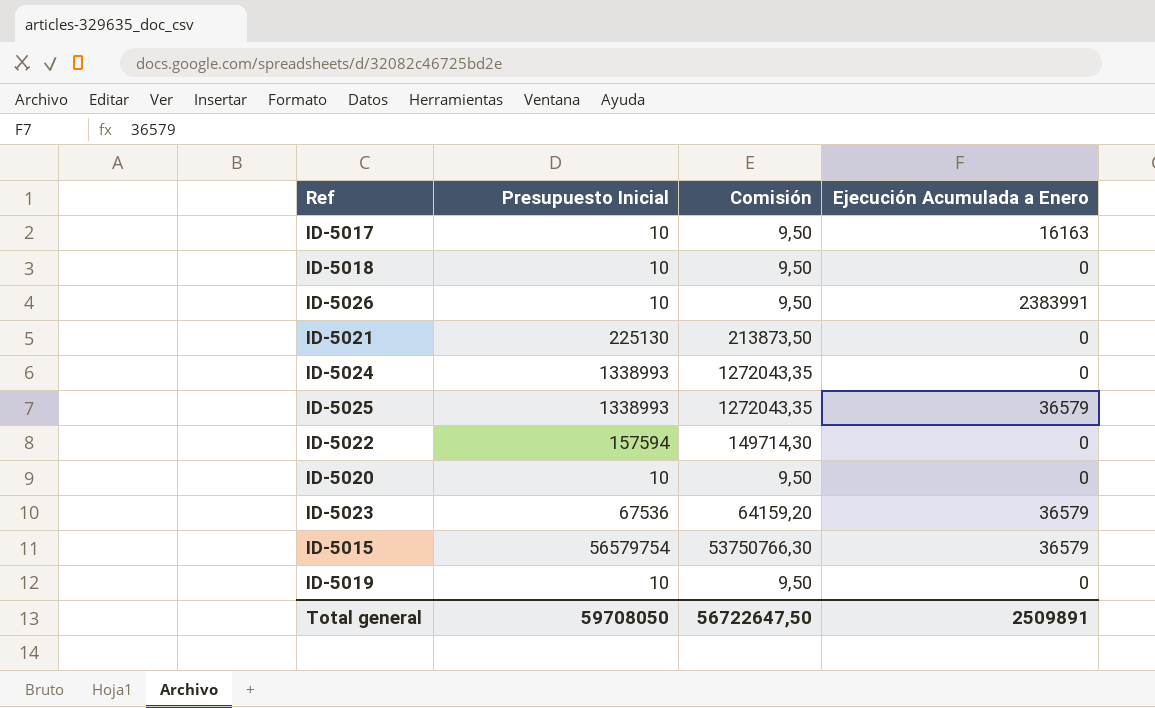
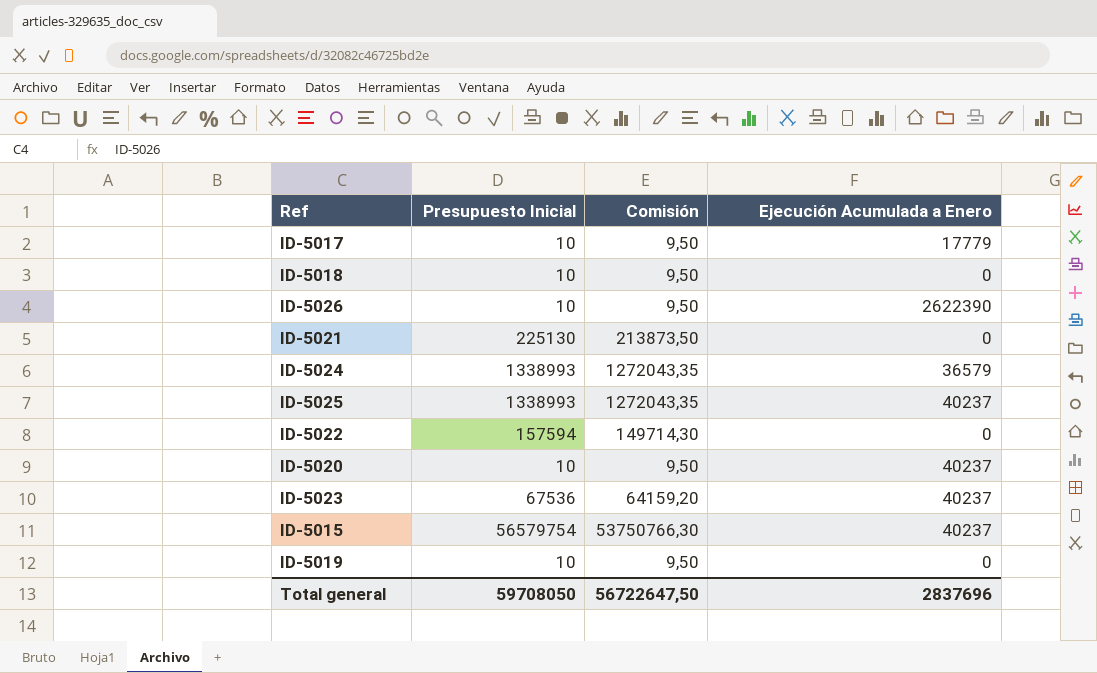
ID-5017 | Ejecución Acumulada a Enero: 16163 -> 17779
ID-5026 | Ejecución Acumulada a Enero: 2383991 -> 2622390
ID-5024 | Ejecución Acumulada a Enero: 0 -> 36579
ID-5025 | Ejecución Acumulada a Enero: 36579 -> 40237
ID-5020 | Ejecución Acumulada a Enero: 0 -> 40237
ID-5023 | Ejecución Acumulada a Enero: 36579 -> 40237
ID-5015 | Ejecución Acumulada a Enero: 36579 -> 40237
Total general | Ejecución Acumulada a Enero: 2509891 -> 2837696

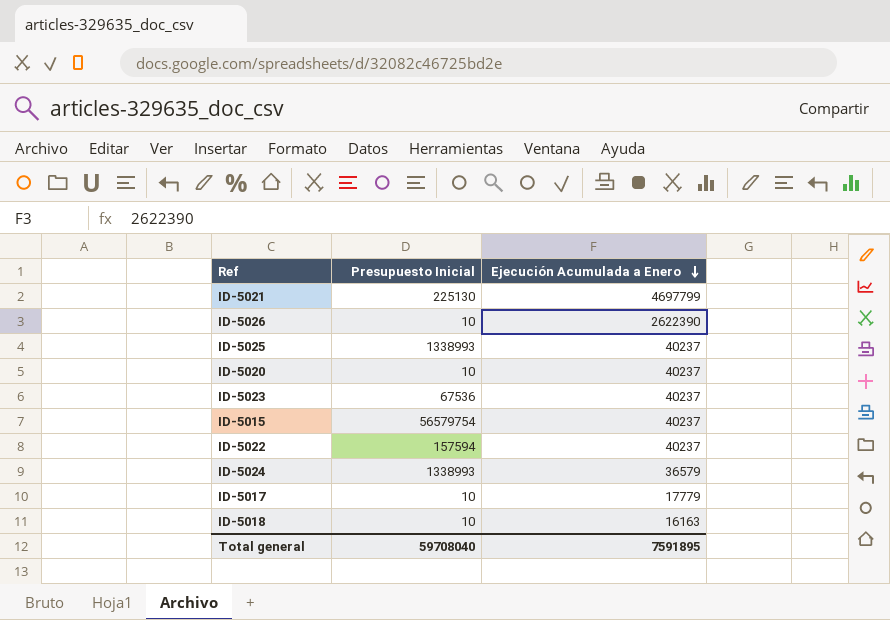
row order: none -> Ejecución Acumulada a Enero descending
column Comisión | formula: [Presupuesto Inicial] * 0,95 -> none
row ID-5019: 10 | 9,50 | 0 -> none
ID-5021 | Ejecución Acumulada a Enero: 0 -> 4697799
ID-5022 | Ejecución Acumulada a Enero: 0 -> 40237
ID-5018 | Ejecución Acumulada a Enero: 0 -> 16163
Total general | Presupuesto Inicial: 59708050 -> 59708040
Total general | Ejecución Acumulada a Enero: 2837696 -> 7591895

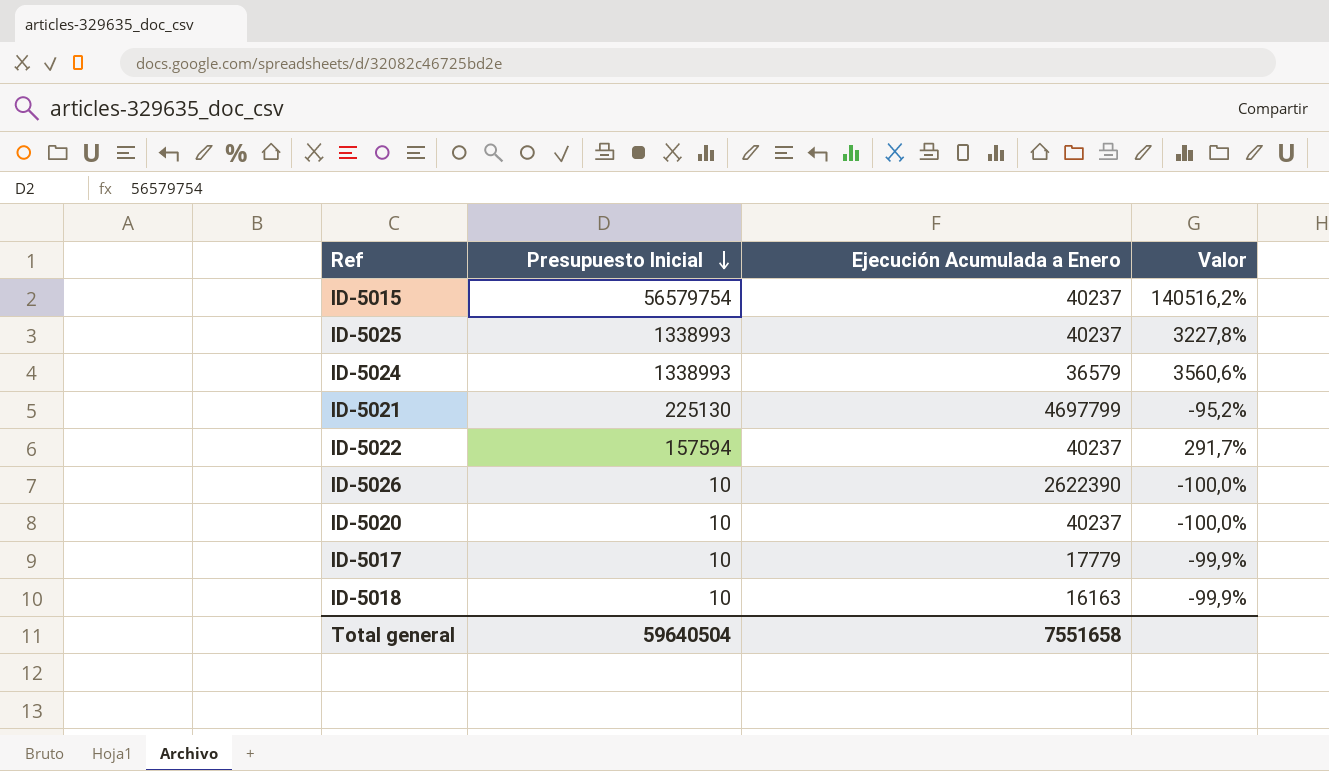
row order: Ejecución Acumulada a Enero descending -> Presupuesto Inicial descending
column Valor | formula: none -> ([Presupuesto Inicial] - [Ejecución Acumulada a Enero]) / [Ejecución Acumulada a Enero]
row ID-5023: 67536 | 40237 -> none
Total general | Presupuesto Inicial: 59708040 -> 59640504
Total general | Ejecución Acumulada a Enero: 7591895 -> 7551658

